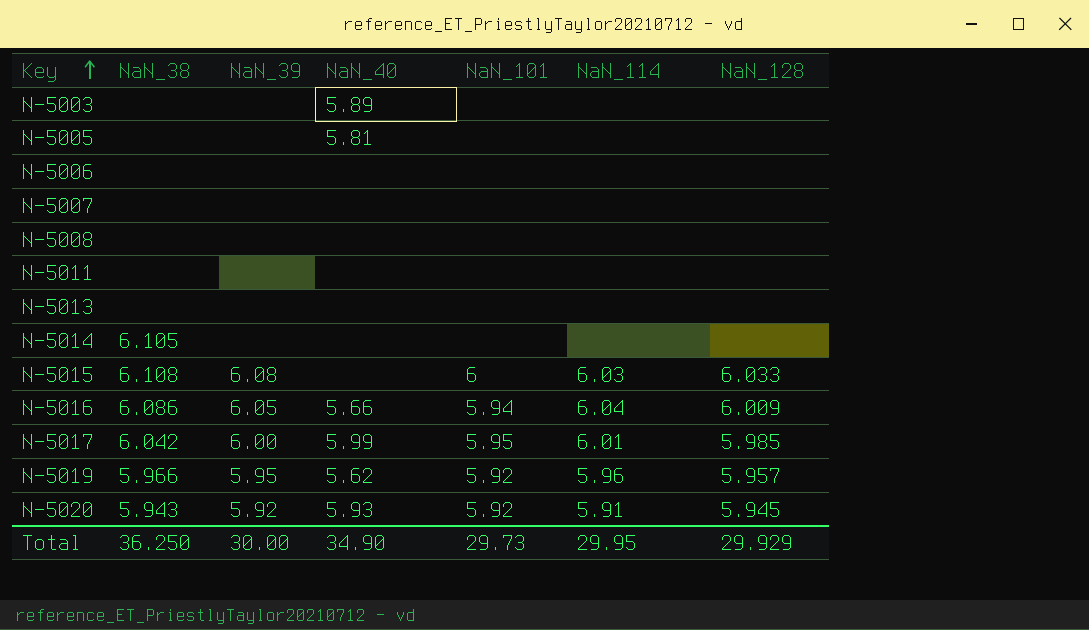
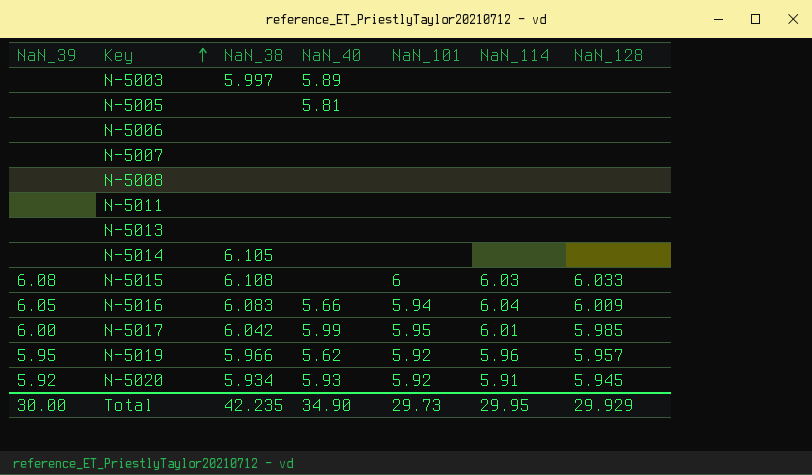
column NaN_39 | position: 3 -> 1
N-5003 | NaN_38: none -> 5.997
N-5016 | NaN_38: 6.086 -> 6.083
N-5020 | NaN_38: 5.943 -> 5.934
Total | NaN_38: 36.250 -> 42.235

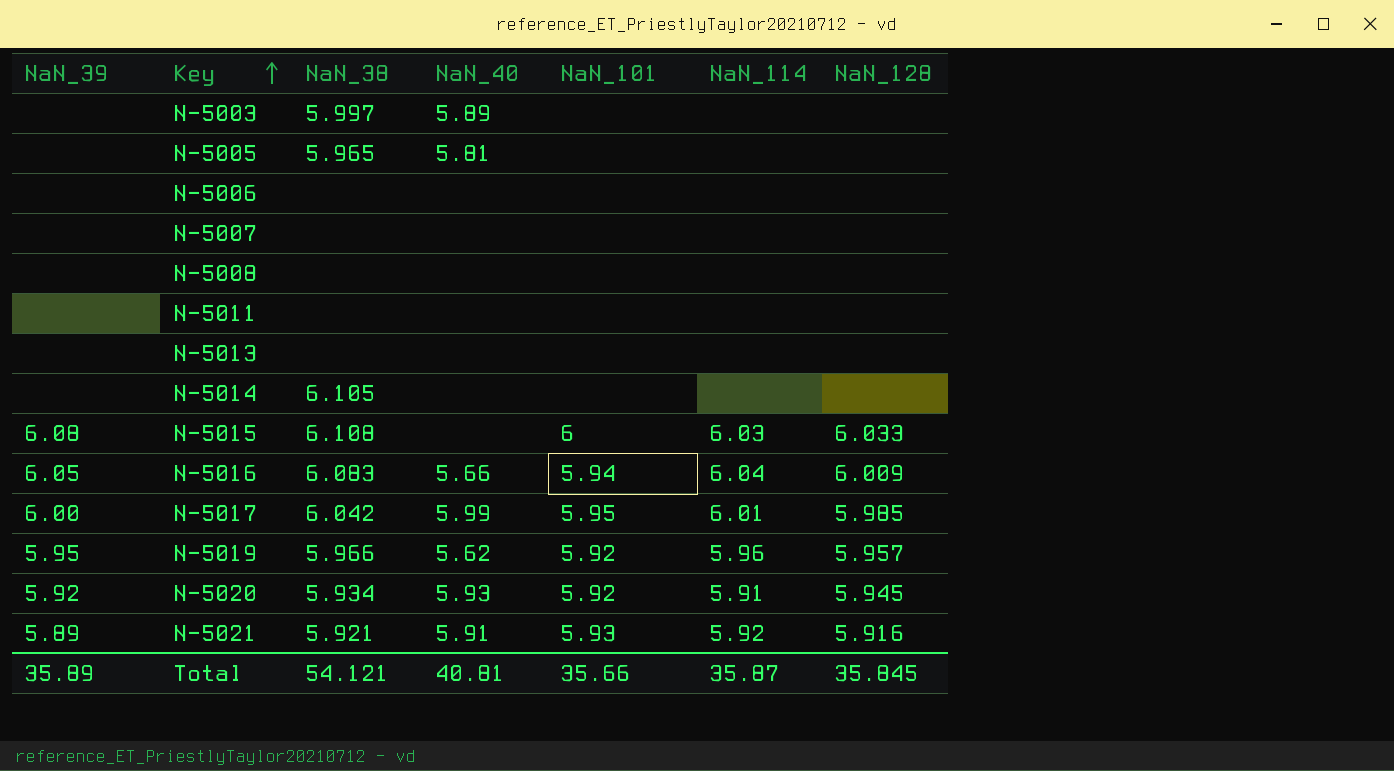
N-5005 | NaN_38: none -> 5.965
row N-5021: none -> 5.89 | 5.921 | 5.91 | 5.93 | 5.92 | 5.916
Total | NaN_39: 30.00 -> 35.89
Total | NaN_38: 42.235 -> 54.121
Total | NaN_40: 34.90 -> 40.81
Total | NaN_101: 29.73 -> 35.66
Total | NaN_114: 29.95 -> 35.87
Total | NaN_128: 29.929 -> 35.845

